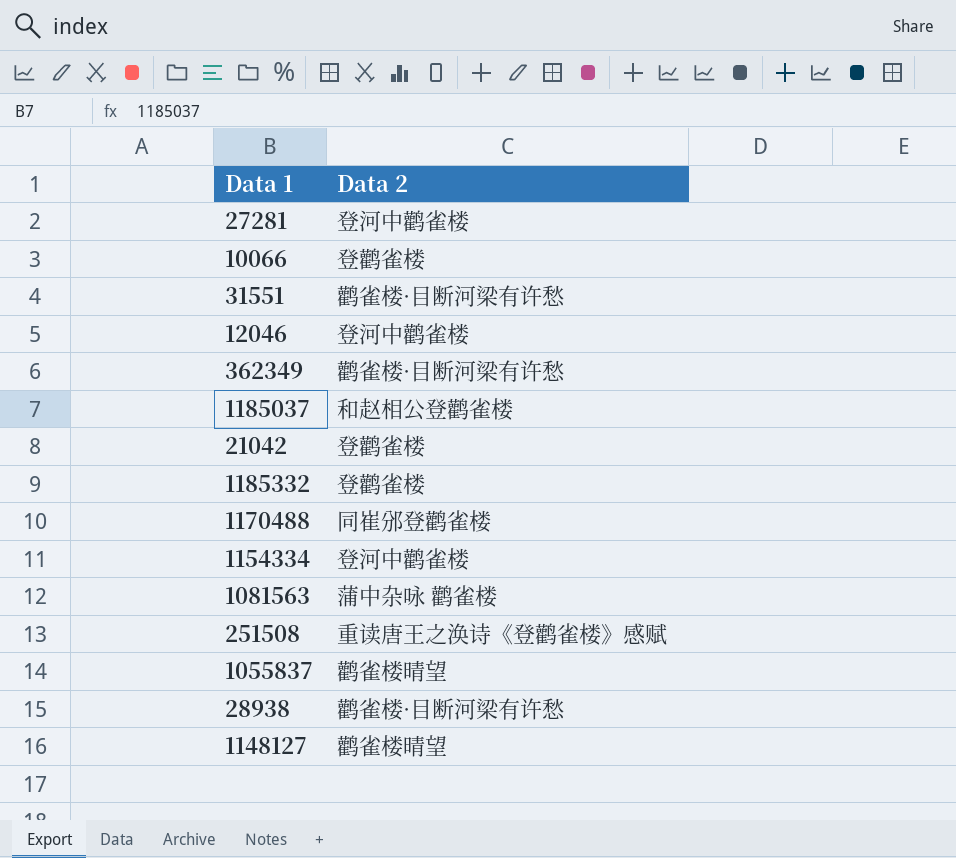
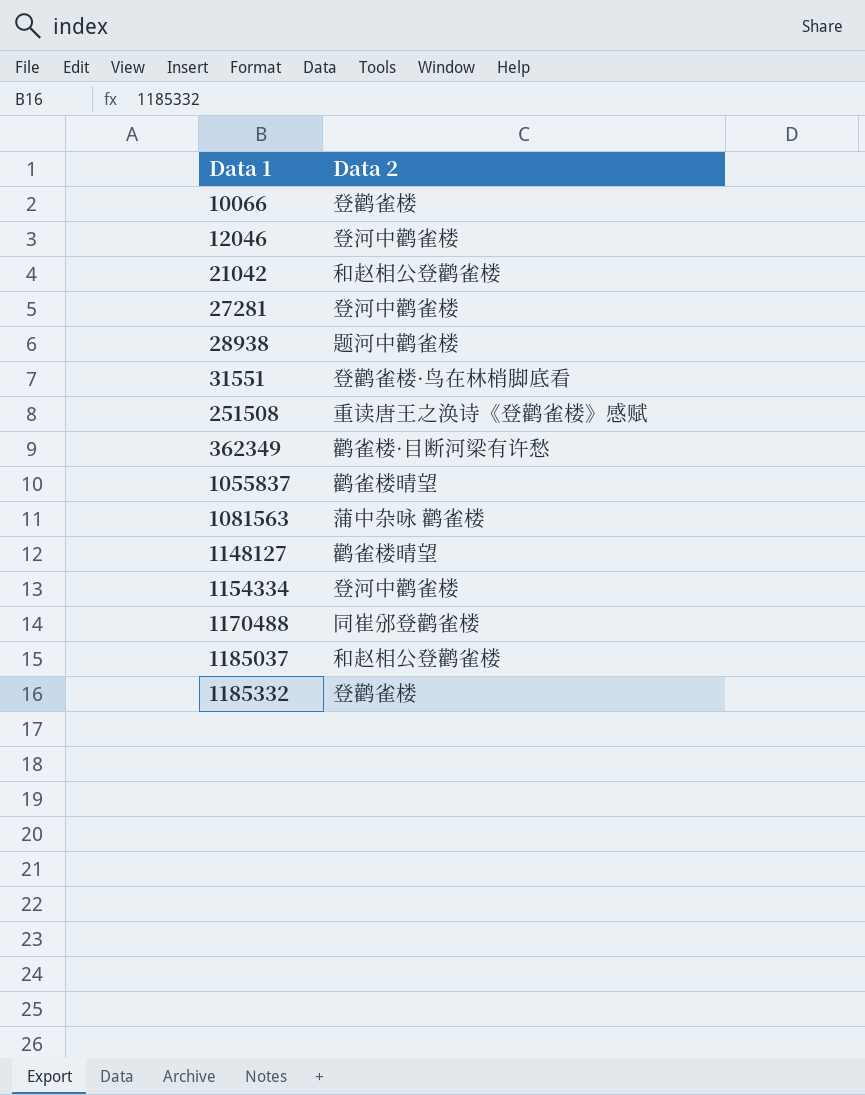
row order: none -> Data 1 ascending
21042 | Data 2: 登鹳雀楼 -> 和赵相公登鹳雀楼
28938 | Data 2: 鹳雀楼·目断河梁有许愁 -> 题河中鹳雀楼
31551 | Data 2: 鹳雀楼·目断河梁有许愁 -> 登鹳雀楼·鸟在林梢脚底看

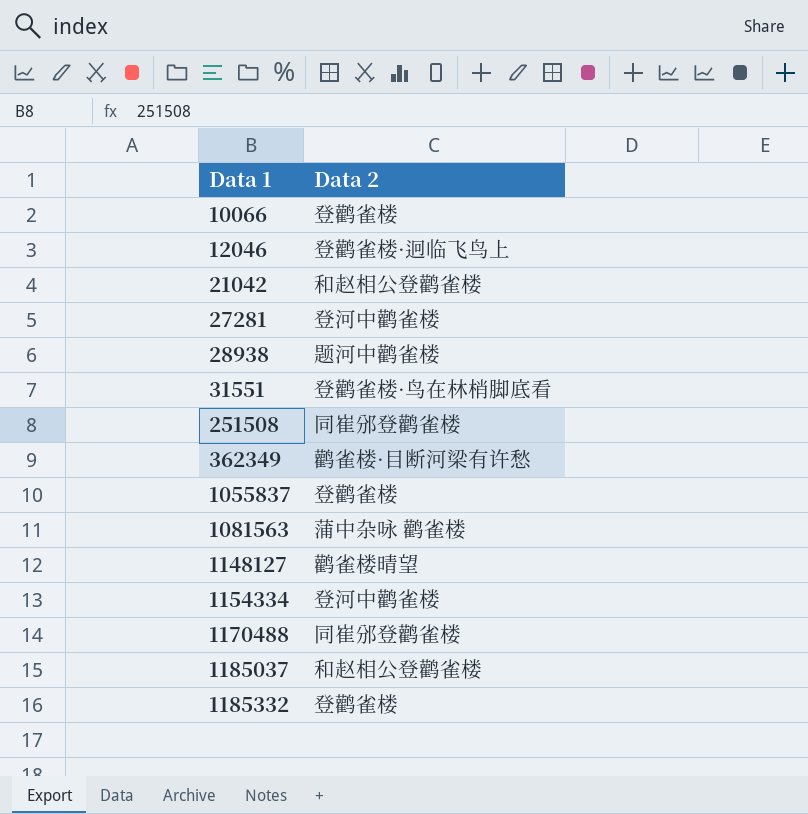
12046 | Data 2: 登河中鹳雀楼 -> 登鹳雀楼·迥临飞鸟上
251508 | Data 2: 重读唐王之涣诗《登鹳雀楼》感赋 -> 同崔邠登鹳雀楼
1055837 | Data 2: 鹳雀楼晴望 -> 登鹳雀楼

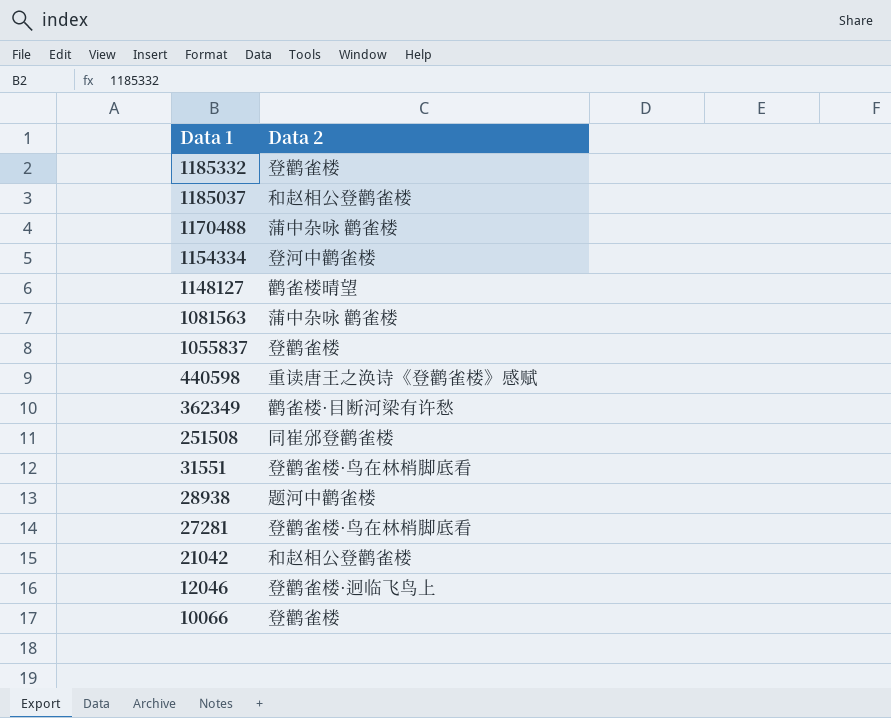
row order: Data 1 ascending -> Data 1 descending
1170488 | Data 2: 同崔邠登鹳雀楼 -> 蒲中杂咏 鹳雀楼
row 440598: none -> 重读唐王之涣诗《登鹳雀楼》感赋
27281 | Data 2: 登河中鹳雀楼 -> 登鹳雀楼·鸟在林梢脚底看

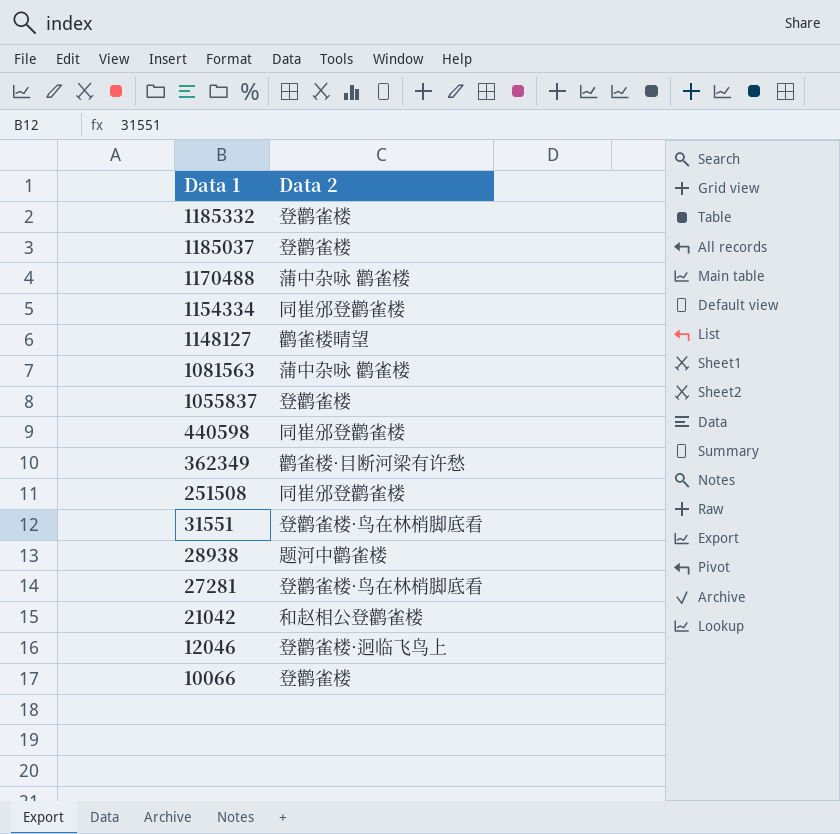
1185037 | Data 2: 和赵相公登鹳雀楼 -> 登鹳雀楼
1154334 | Data 2: 登河中鹳雀楼 -> 同崔邠登鹳雀楼
440598 | Data 2: 重读唐王之涣诗《登鹳雀楼》感赋 -> 同崔邠登鹳雀楼

